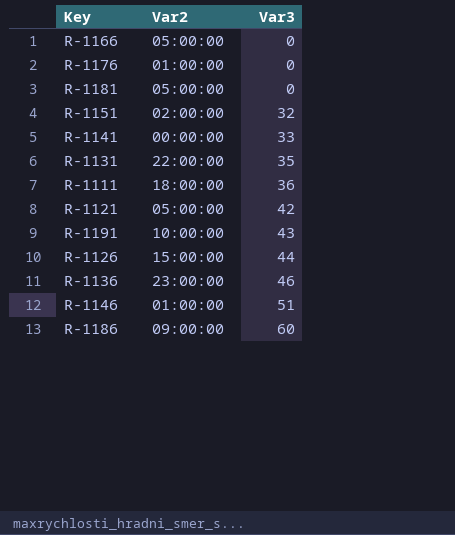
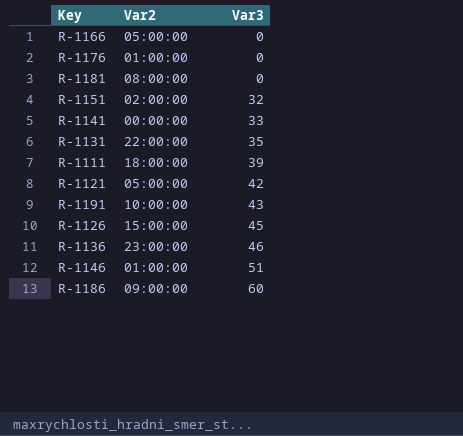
R-1181 | Var2: 05:00:00 -> 08:00:00
R-1111 | Var3: 36 -> 39
R-1126 | Var3: 44 -> 45

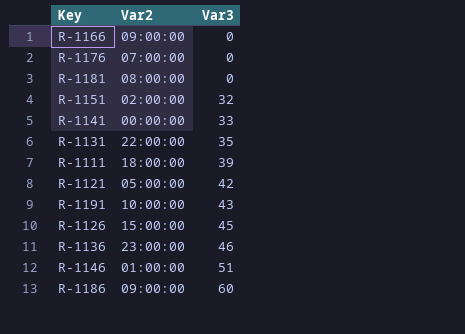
R-1166 | Var2: 05:00:00 -> 09:00:00
R-1176 | Var2: 01:00:00 -> 07:00:00

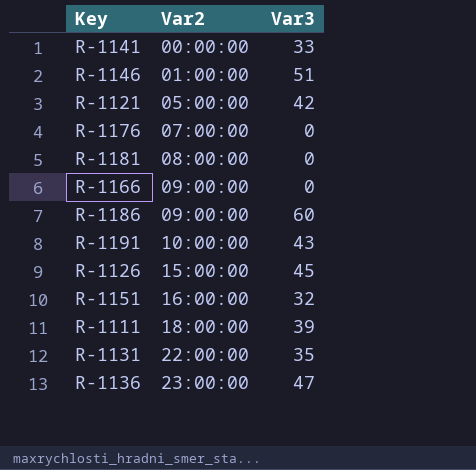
row order: Var3 ascending -> Var2 ascending
R-1151 | Var2: 02:00:00 -> 16:00:00
R-1136 | Var3: 46 -> 47

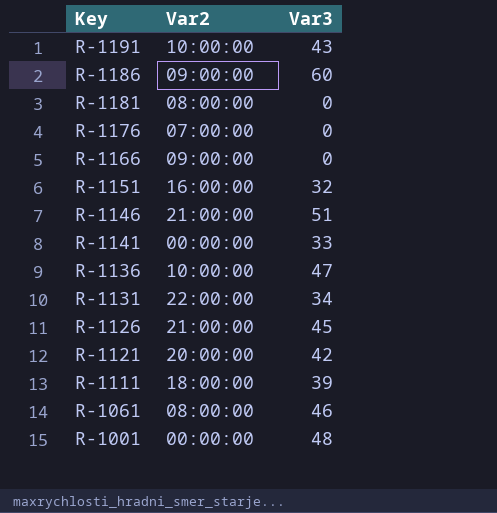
row order: Var2 ascending -> Key descending
R-1146 | Var2: 01:00:00 -> 21:00:00
R-1136 | Var2: 23:00:00 -> 10:00:00
R-1131 | Var3: 35 -> 34
R-1126 | Var2: 15:00:00 -> 21:00:00
R-1121 | Var2: 05:00:00 -> 20:00:00
row R-1061: none -> 08:00:00 | 46
row R-1001: none -> 00:00:00 | 48

